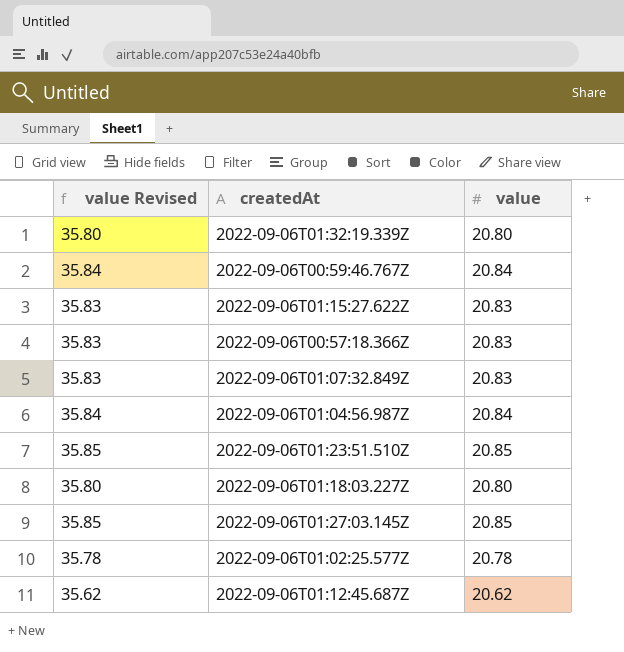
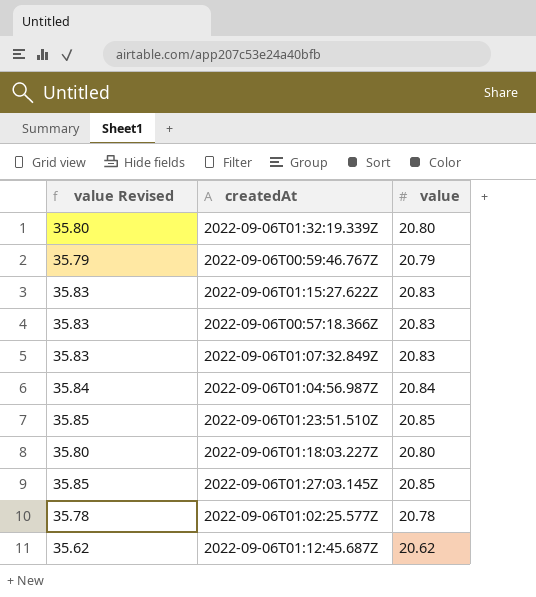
2022-09-06T00:59:46.767Z | value Revised: 35.84 -> 35.79
2022-09-06T00:59:46.767Z | value: 20.84 -> 20.79

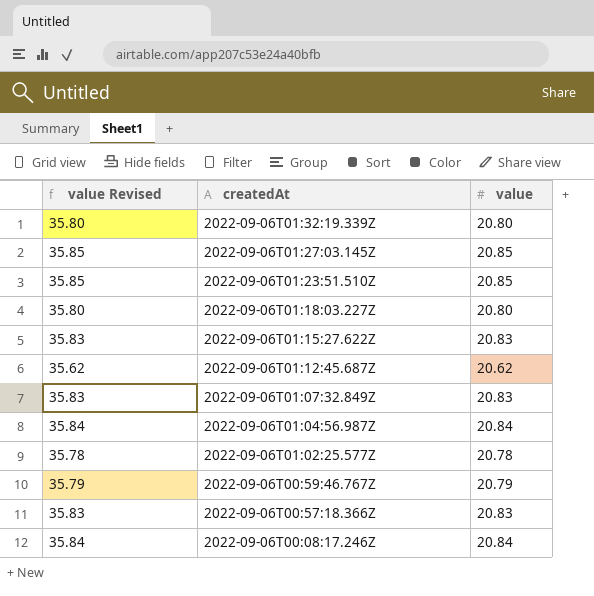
row order: none -> createdAt descending
row 2022-09-06T00:08:17.246Z: none -> 35.84 | 20.84

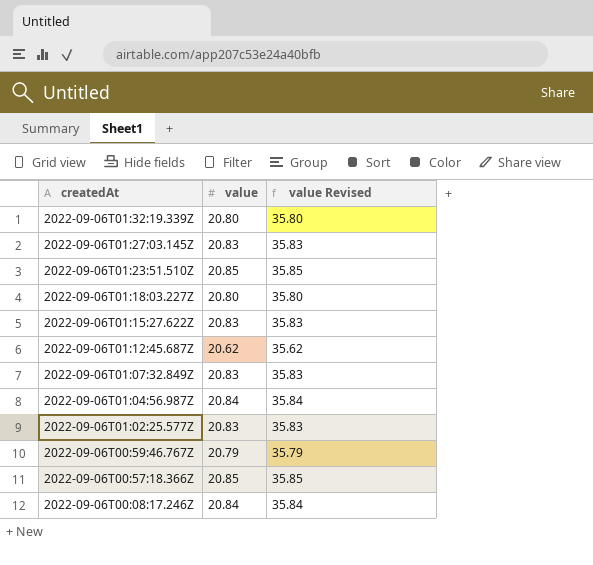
column value Revised | position: 1 -> 3
2022-09-06T01:27:03.145Z | value: 20.85 -> 20.83
2022-09-06T01:27:03.145Z | value Revised: 35.85 -> 35.83
2022-09-06T01:02:25.577Z | value: 20.78 -> 20.83
2022-09-06T01:02:25.577Z | value Revised: 35.78 -> 35.83
2022-09-06T00:57:18.366Z | value: 20.83 -> 20.85
2022-09-06T00:57:18.366Z | value Revised: 35.83 -> 35.85

